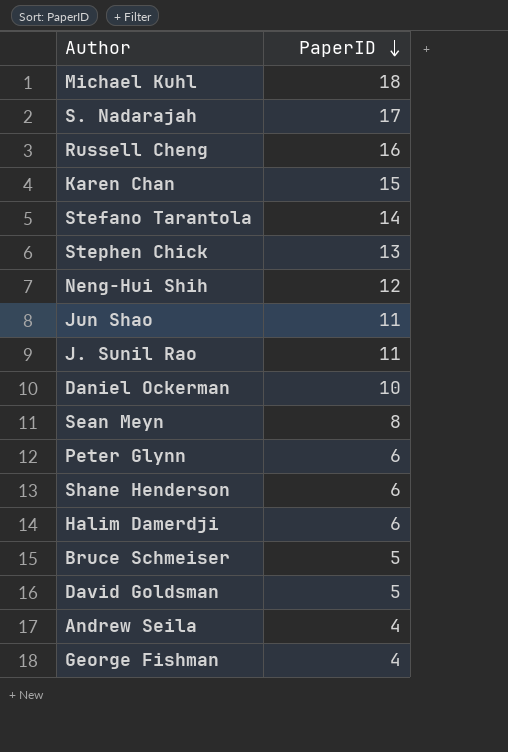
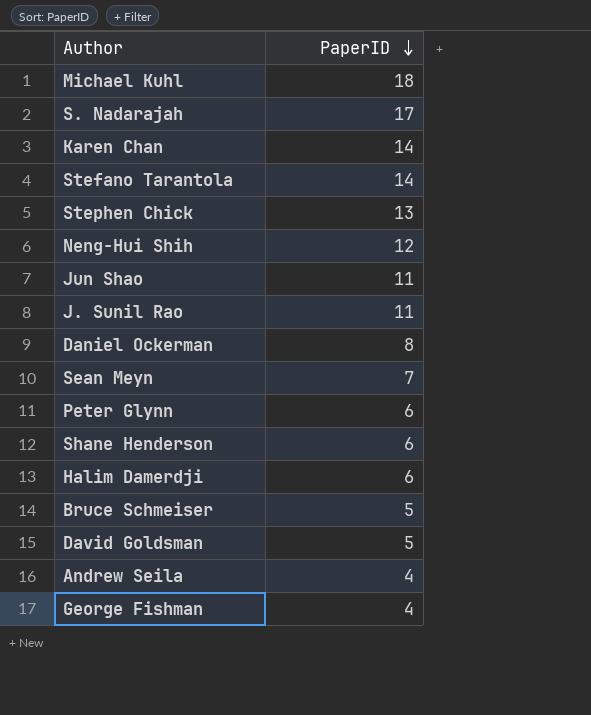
row Russell Cheng: 16 -> none
Karen Chan | PaperID: 15 -> 14
Daniel Ockerman | PaperID: 10 -> 8
Sean Meyn | PaperID: 8 -> 7

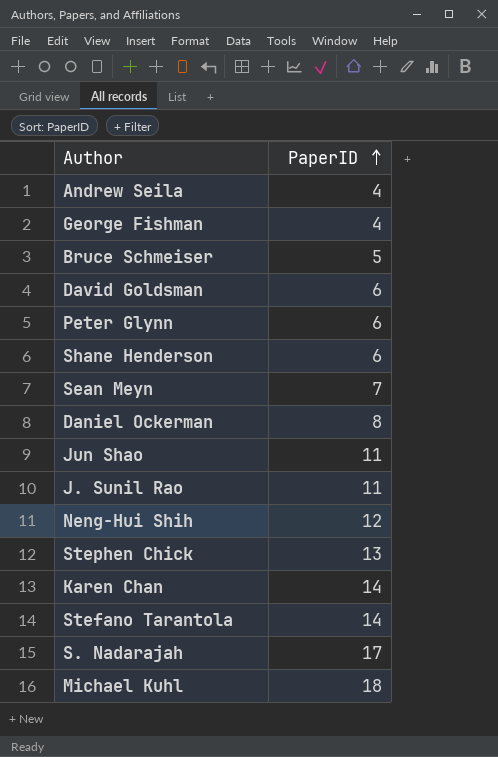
row order: PaperID descending -> PaperID ascending
row Halim Damerdji: 6 -> none
David Goldsman | PaperID: 5 -> 6

